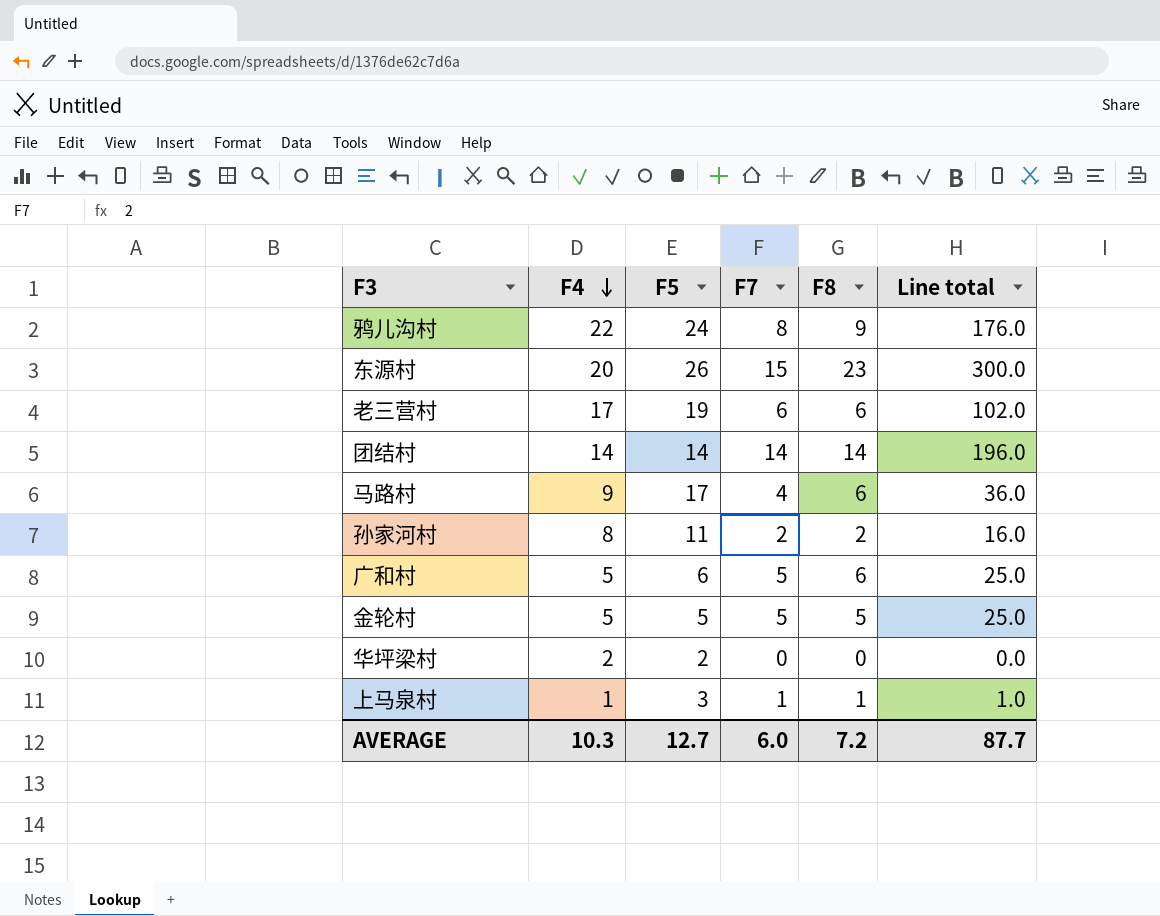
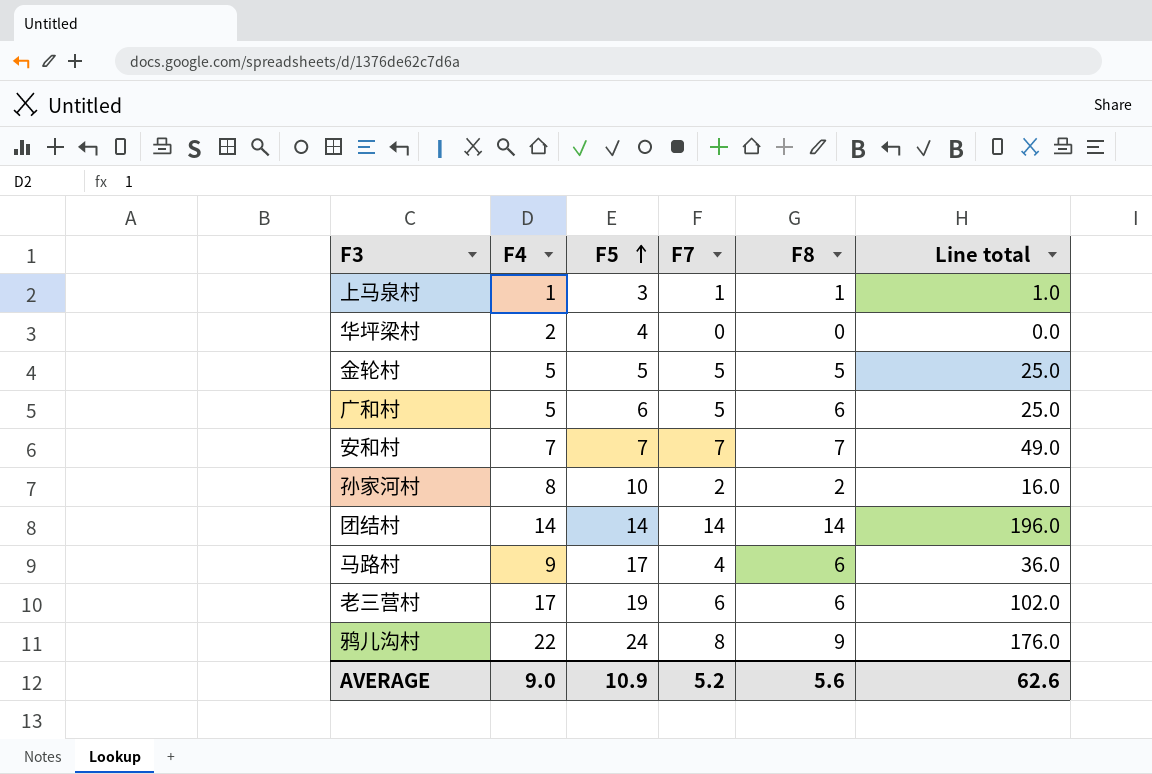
row order: F4 descending -> F5 ascending
row 东源村: 20 | 26 | 15 | 23 | 300.0 -> none
华坪梁村 | F5: 2 -> 4
row 安和村: none -> 7 | 7 | 7 | 7 | 49.0
孙家河村 | F5: 11 -> 10
AVERAGE | F4: 10.3 -> 9.0
AVERAGE | F5: 12.7 -> 10.9
AVERAGE | F7: 6.0 -> 5.2
AVERAGE | F8: 7.2 -> 5.6
AVERAGE | Line total: 87.7 -> 62.6

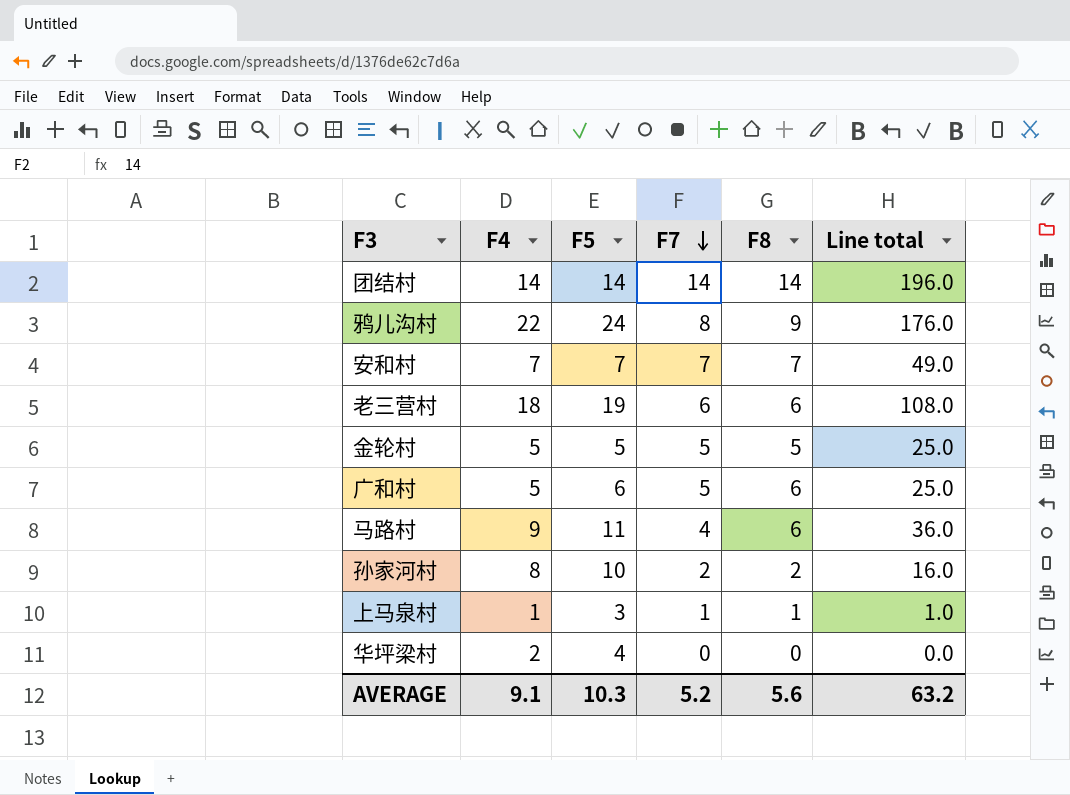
row order: F5 ascending -> F7 descending
老三营村 | F4: 17 -> 18
老三营村 | Line total: 102.0 -> 108.0
马路村 | F5: 17 -> 11
AVERAGE | F4: 9.0 -> 9.1
AVERAGE | F5: 10.9 -> 10.3
AVERAGE | Line total: 62.6 -> 63.2

